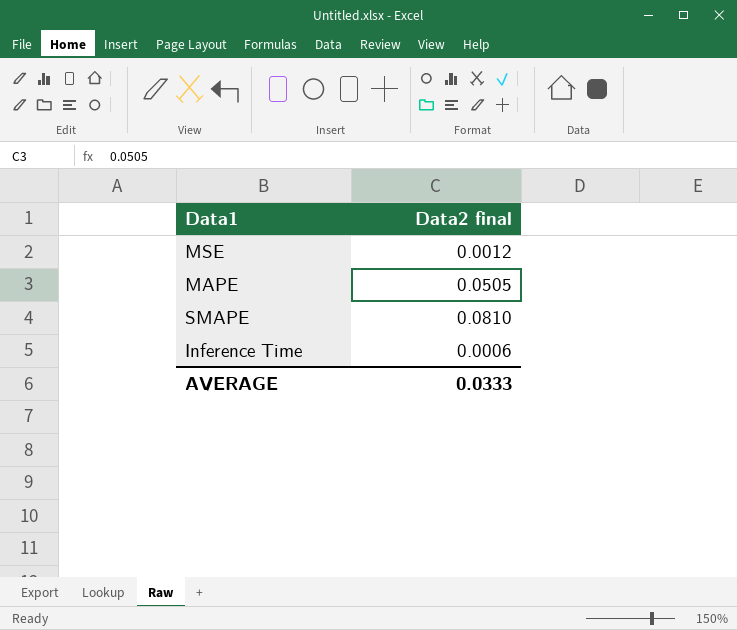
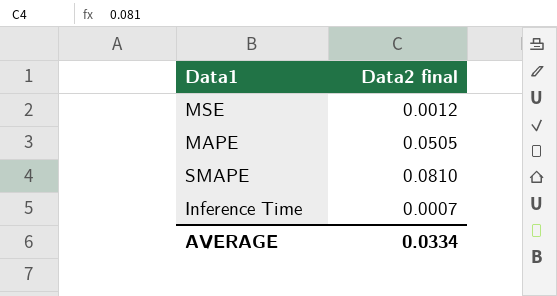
Inference Time | Data2 final: 0.0006 -> 0.0007
AVERAGE | Data2 final: 0.0333 -> 0.0334

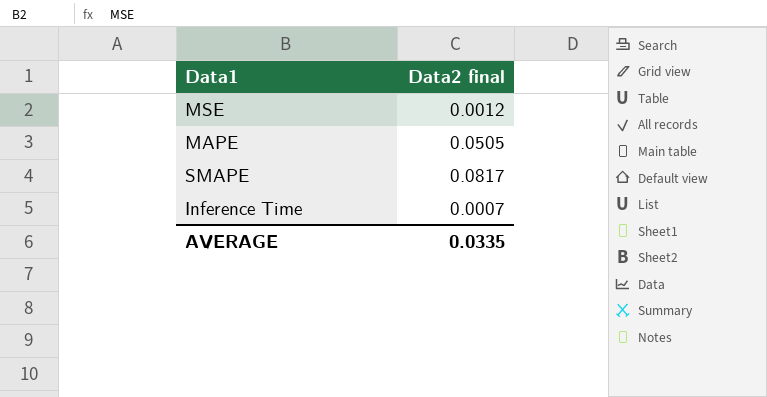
SMAPE | Data2 final: 0.0810 -> 0.0817
AVERAGE | Data2 final: 0.0334 -> 0.0335

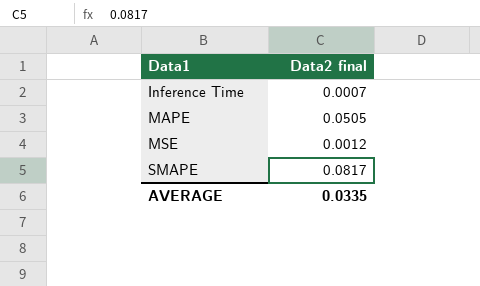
row order: none -> Data1 ascending

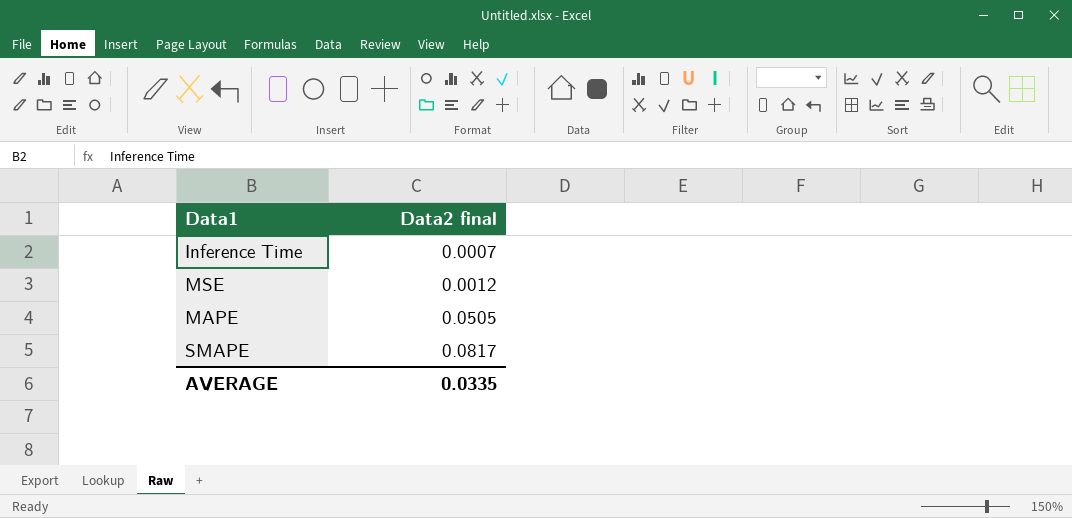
row order: Data1 ascending -> Data2 final ascending

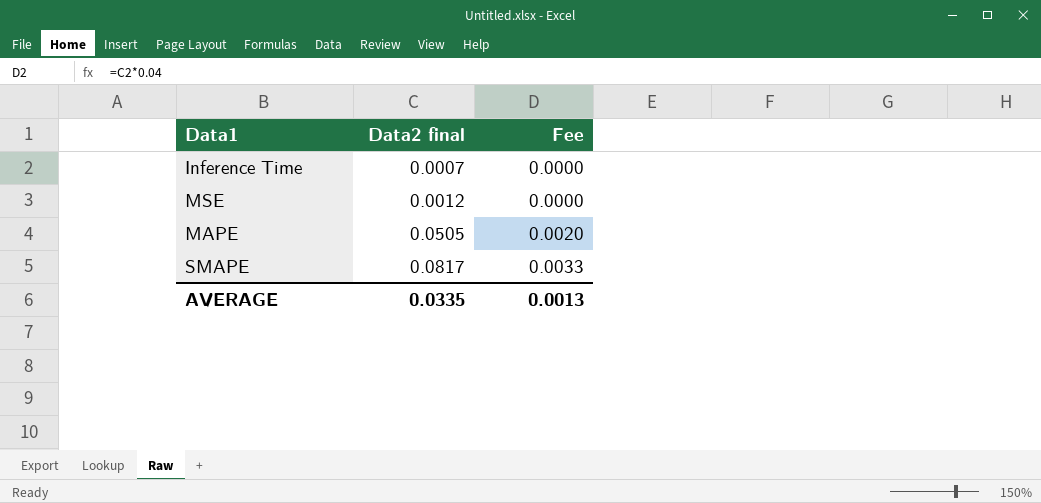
column Fee | formula: none -> [Data2 final] * 0.04

